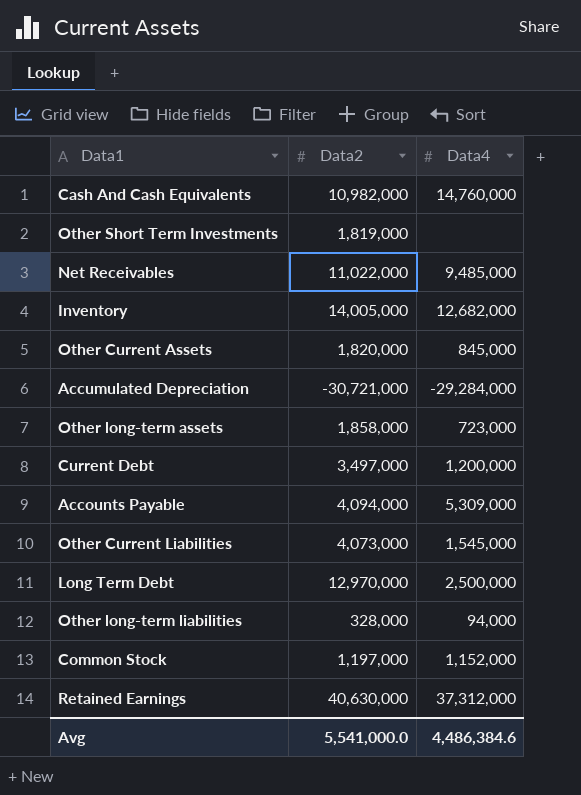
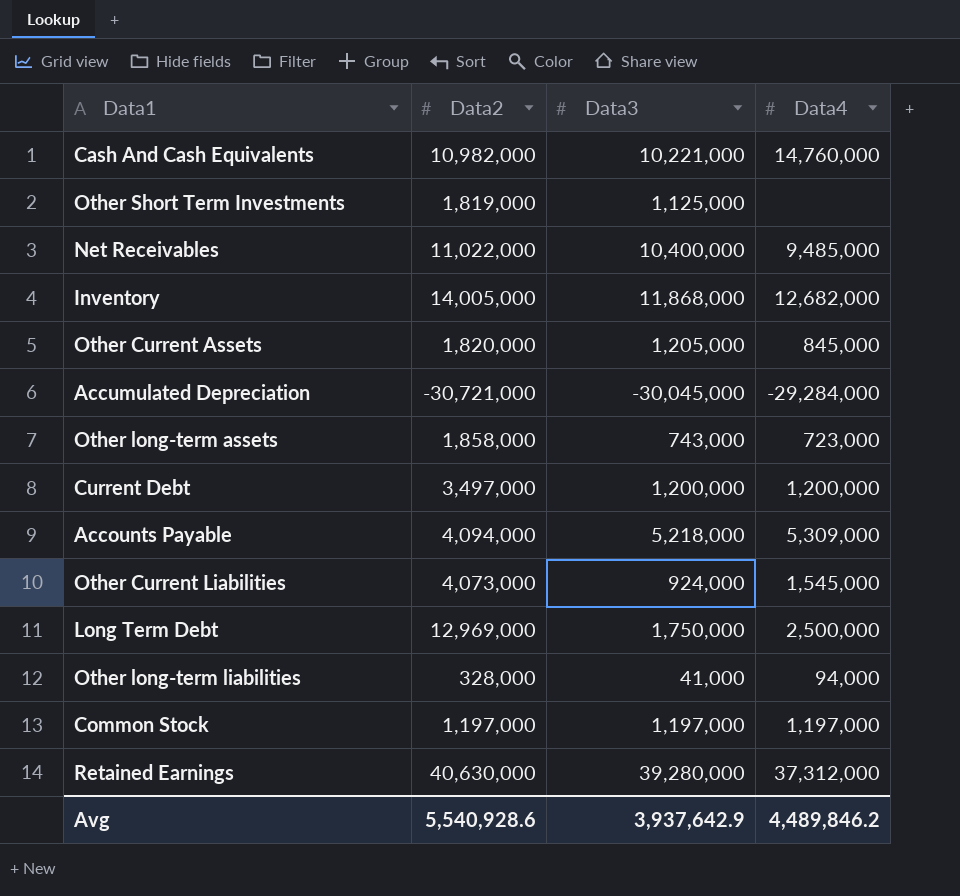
column Data3 | position: none -> 3
Long Term Debt | Data2: 12,970,000 -> 12,969,000
Common Stock | Data4: 1,152,000 -> 1,197,000
Avg | Data2: 5,541,000.0 -> 5,540,928.6
Avg | Data4: 4,486,384.6 -> 4,489,846.2

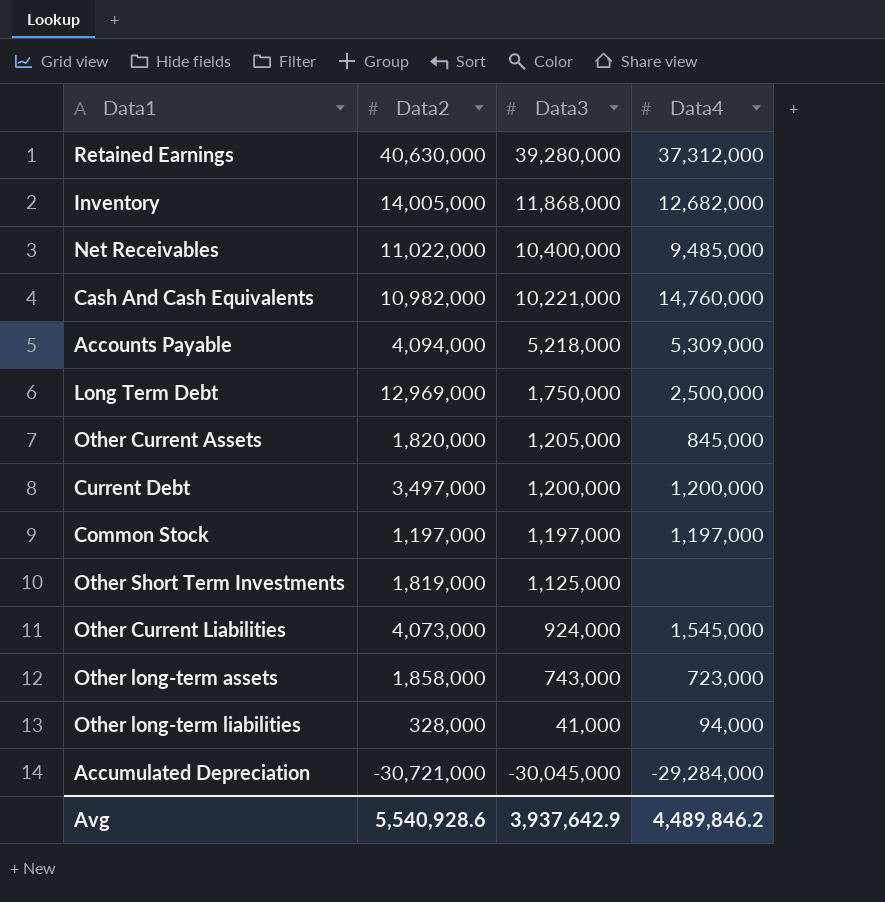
row order: none -> Data3 descending

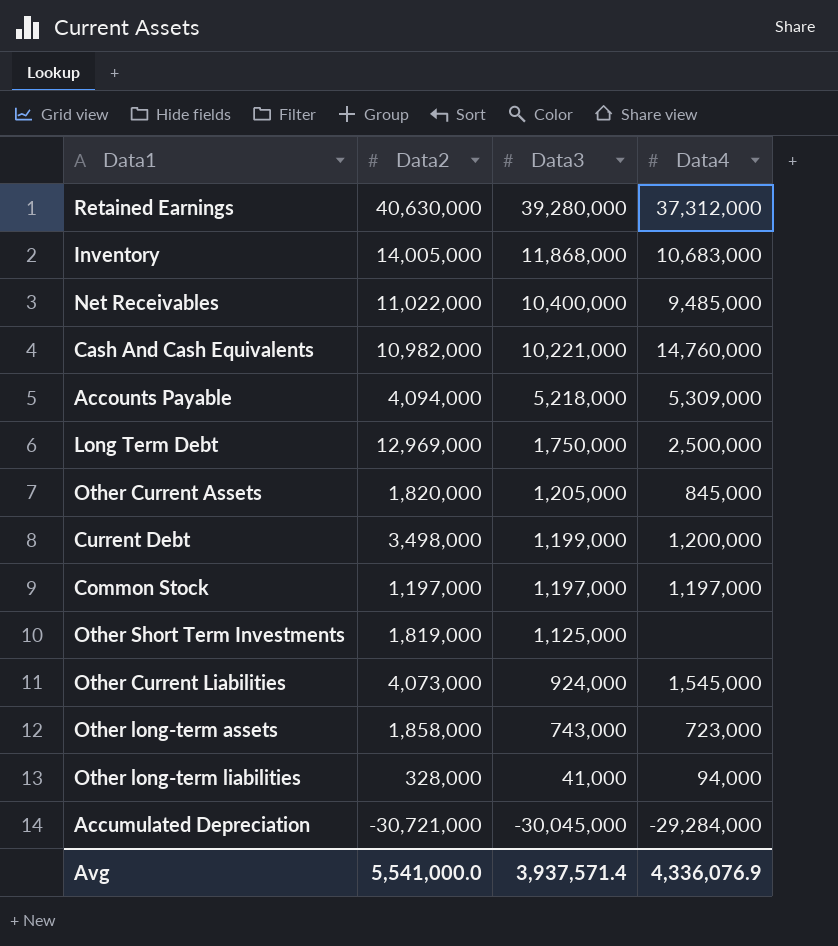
Inventory | Data4: 12,682,000 -> 10,683,000
Current Debt | Data2: 3,497,000 -> 3,498,000
Current Debt | Data3: 1,200,000 -> 1,199,000
Avg | Data2: 5,540,928.6 -> 5,541,000.0
Avg | Data3: 3,937,642.9 -> 3,937,571.4
Avg | Data4: 4,489,846.2 -> 4,336,076.9

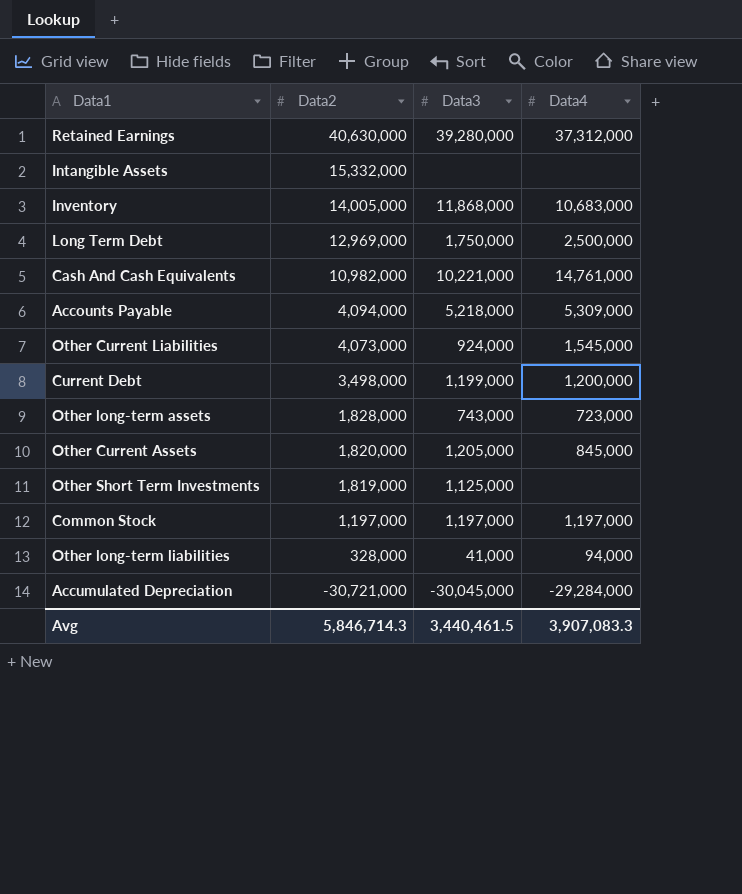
row order: Data3 descending -> Data2 descending
row Net Receivables: 11,022,000 | 10,400,000 | 9,485,000 -> none
row Intangible Assets: none -> 15,332,000 | none | none
Cash And Cash Equivalents | Data4: 14,760,000 -> 14,761,000
Other long-term assets | Data2: 1,858,000 -> 1,828,000
Avg | Data2: 5,541,000.0 -> 5,846,714.3
Avg | Data3: 3,937,571.4 -> 3,440,461.5
Avg | Data4: 4,336,076.9 -> 3,907,083.3

